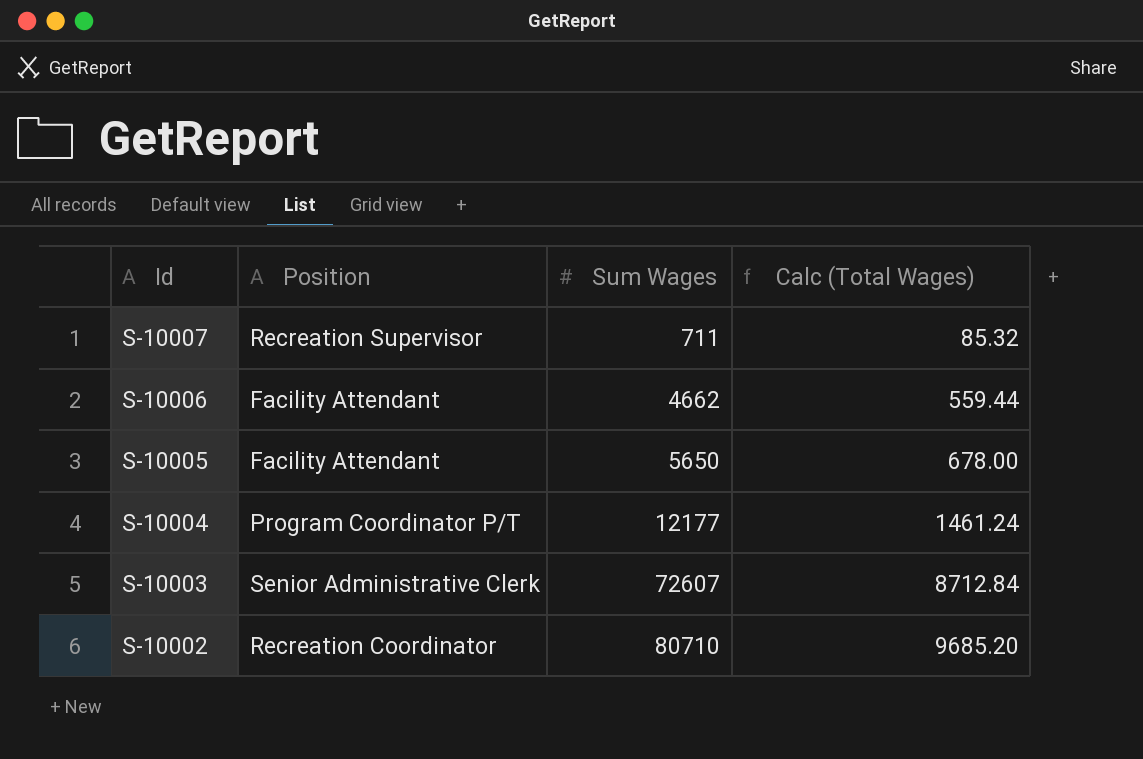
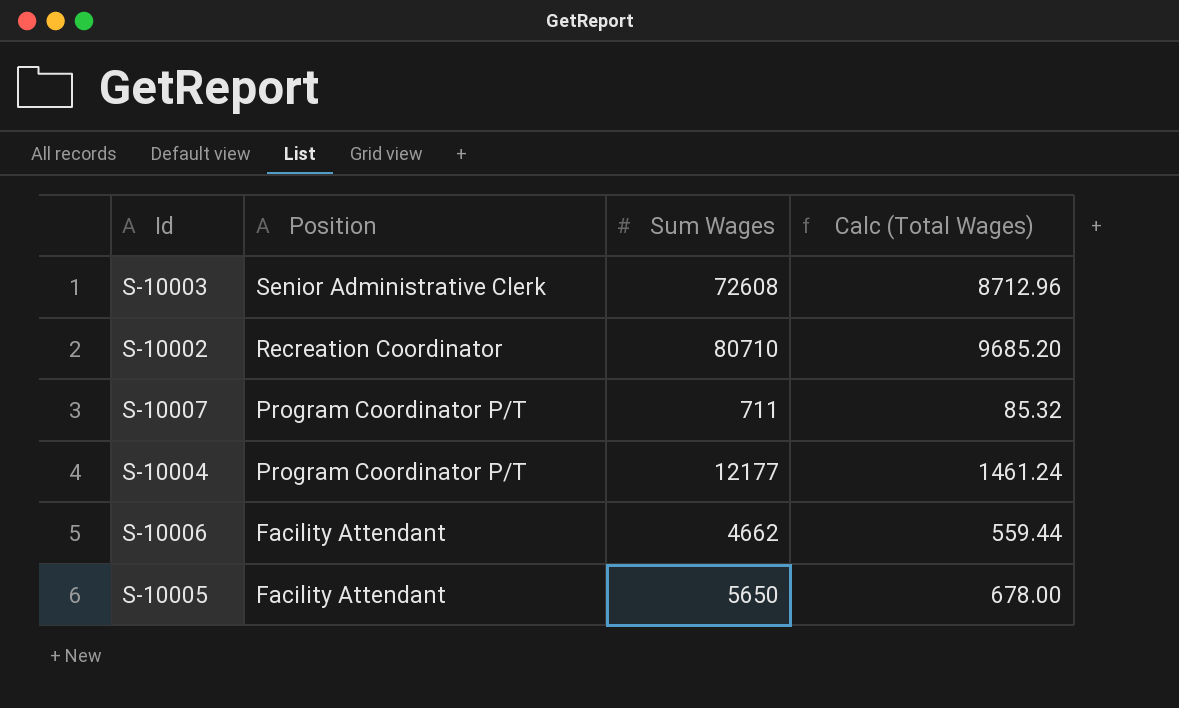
row order: Id descending -> Position descending
S-10003 | Sum Wages: 72607 -> 72608
S-10003 | Calc (Total Wages): 8712.84 -> 8712.96
S-10007 | Position: Recreation Supervisor -> Program Coordinator P/T

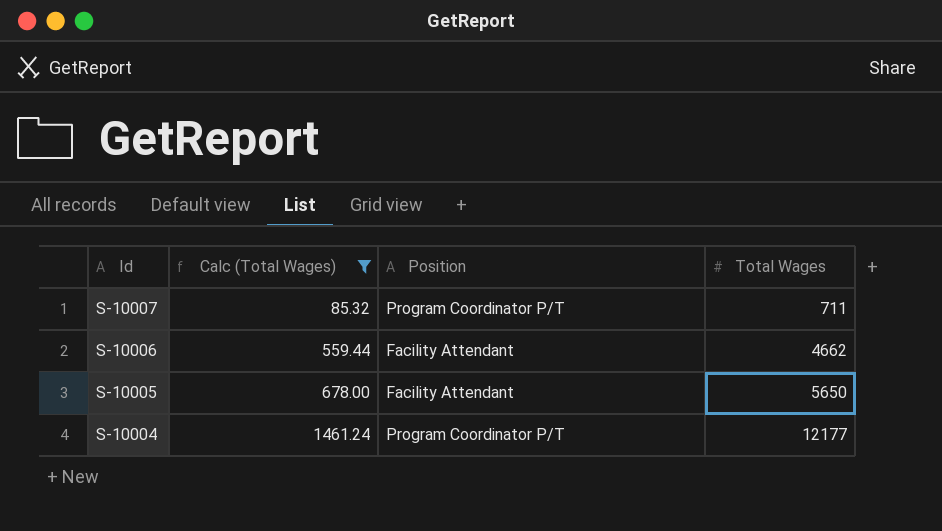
filter: none -> Calc (Total Wages) <= 1461.24
row order: Position descending -> Id descending
column Calc (Total Wages) | position: 4 -> 2
column name: Sum Wages -> Total Wages

